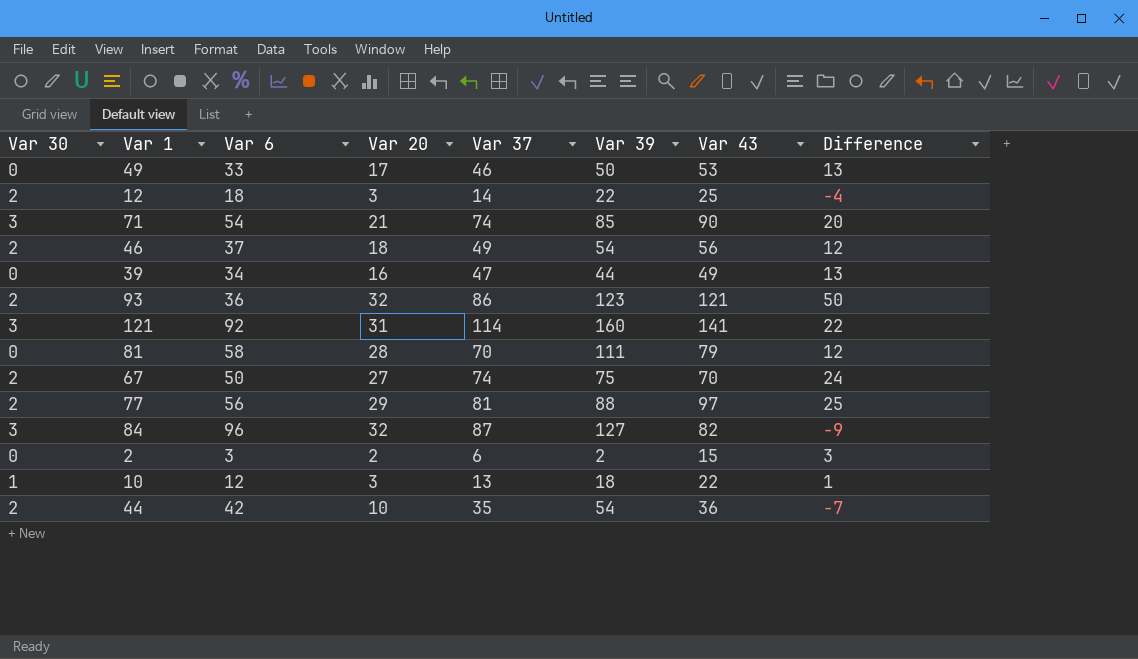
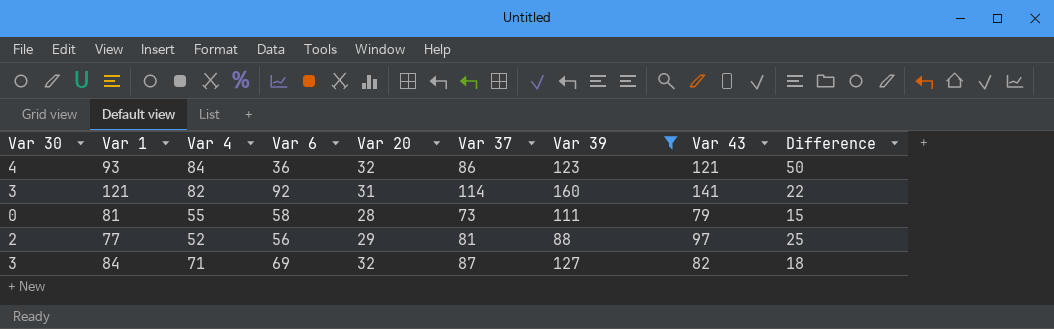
filter: none -> Var 39 >= 88
column Var 4 | position: none -> 3
93 | Var 30: 2 -> 4
81 | Var 37: 70 -> 73
81 | Difference: 12 -> 15
84 | Var 6: 96 -> 69
84 | Difference: -9 -> 18

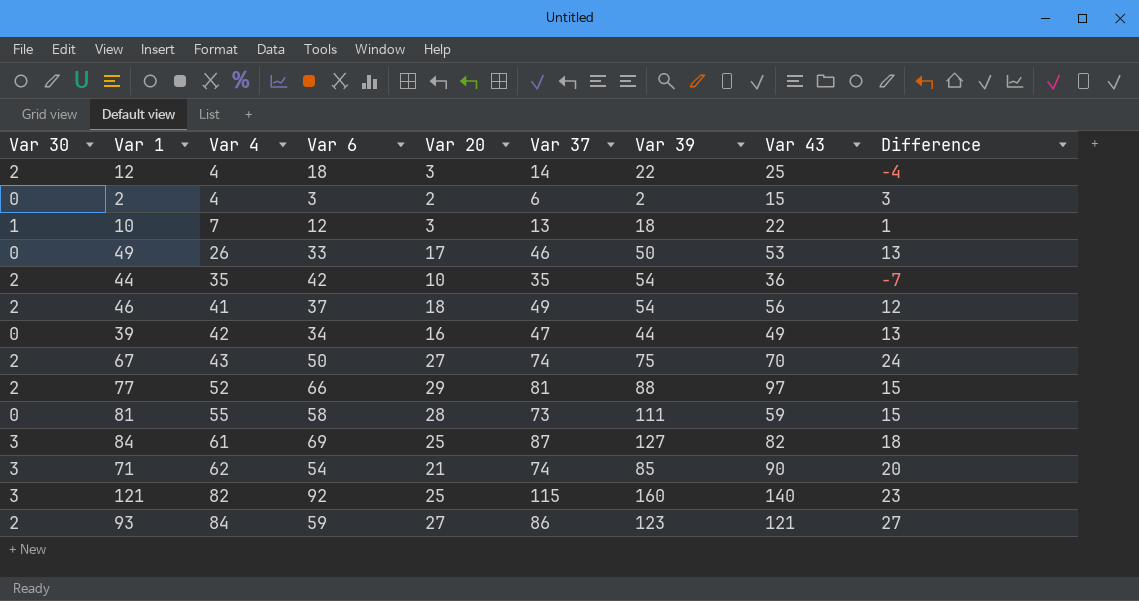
filter: Var 39 >= 88 -> none
row order: none -> Var 4 ascending
77 | Var 6: 56 -> 66
77 | Difference: 25 -> 15
81 | Var 43: 79 -> 59
84 | Var 4: 71 -> 61
84 | Var 20: 32 -> 25
121 | Var 20: 31 -> 25
121 | Var 37: 114 -> 115
121 | Var 43: 141 -> 140
121 | Difference: 22 -> 23
93 | Var 30: 4 -> 2
93 | Var 6: 36 -> 59
93 | Var 20: 32 -> 27
93 | Difference: 50 -> 27

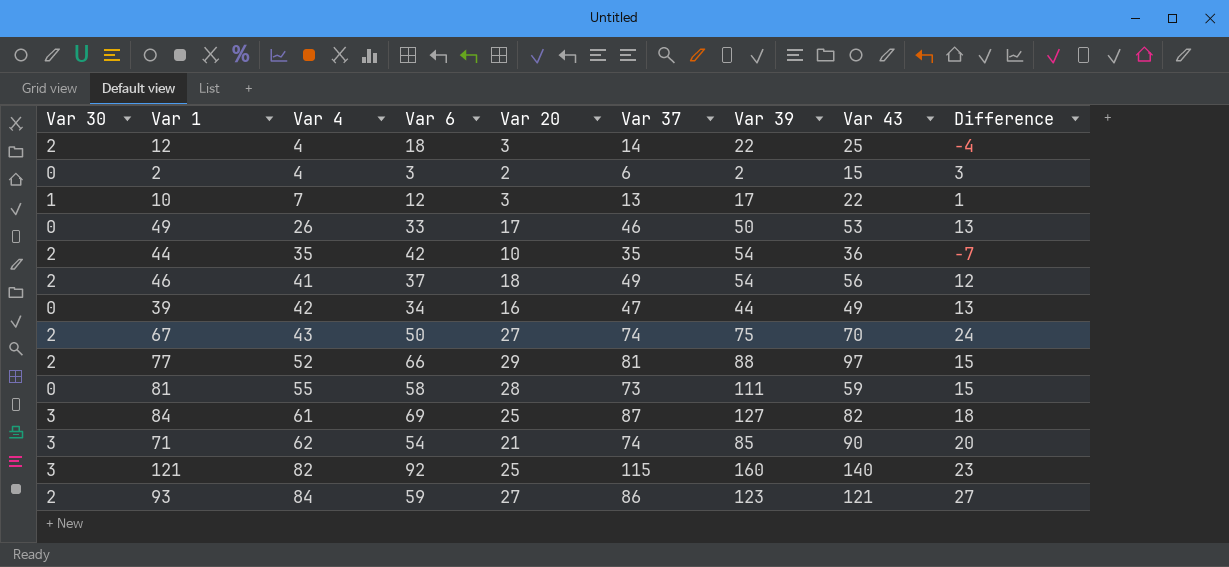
10 | Var 39: 18 -> 17

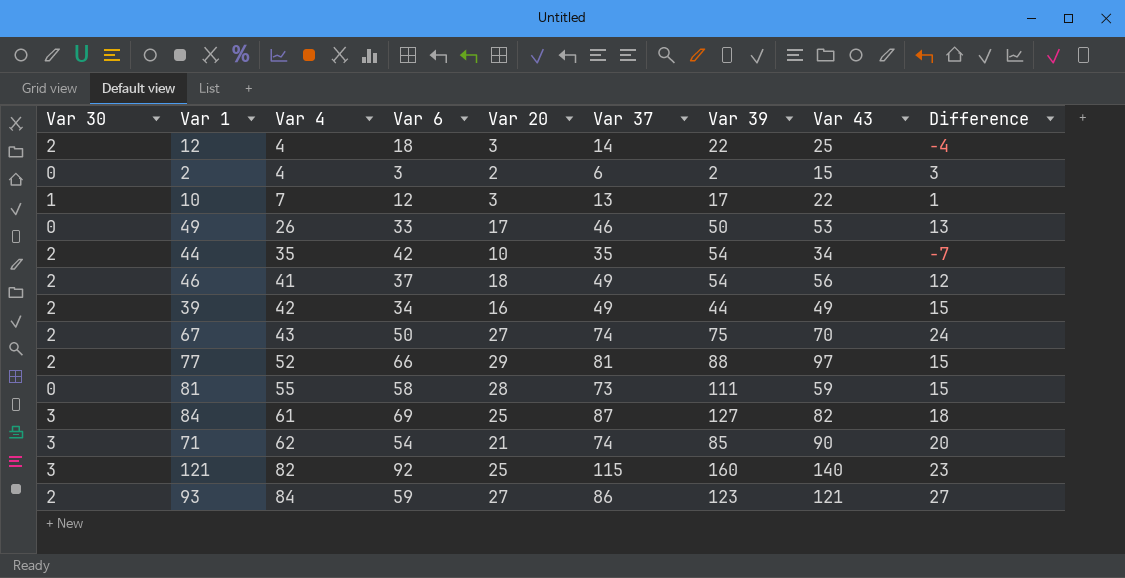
44 | Var 43: 36 -> 34
39 | Var 30: 0 -> 2
39 | Var 37: 47 -> 49
39 | Difference: 13 -> 15

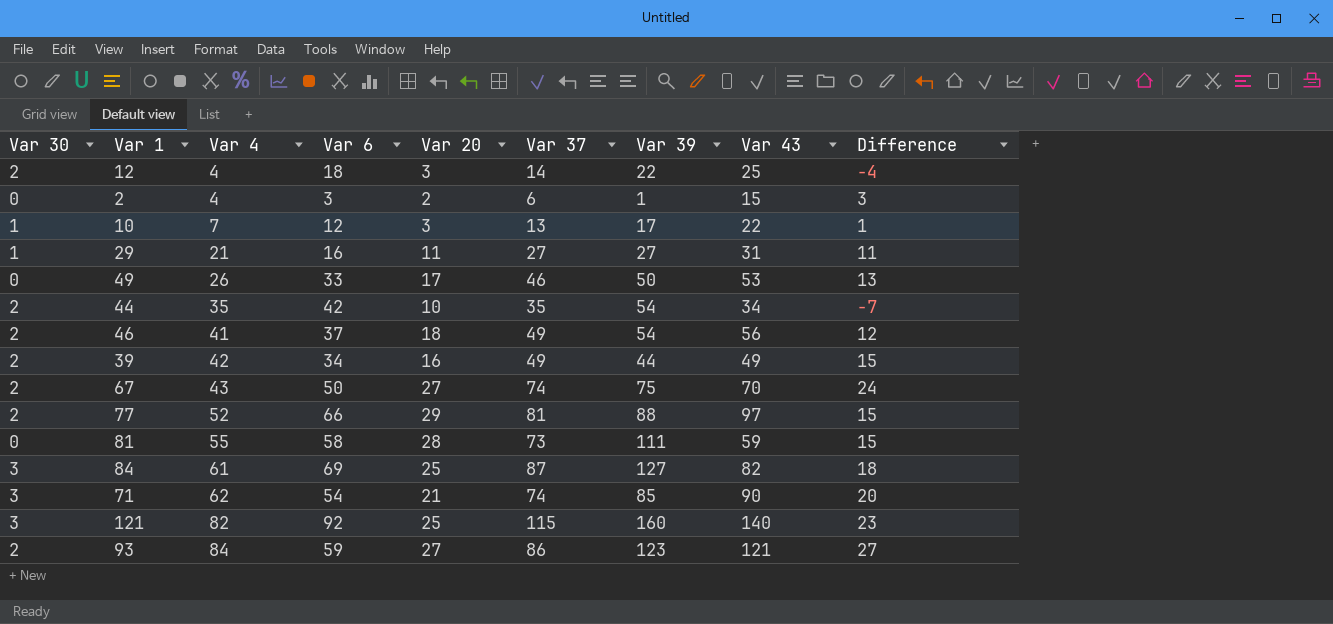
2 | Var 39: 2 -> 1
row 29: none -> 1 | 21 | 16 | 11 | 27 | 27 | 31 | 11

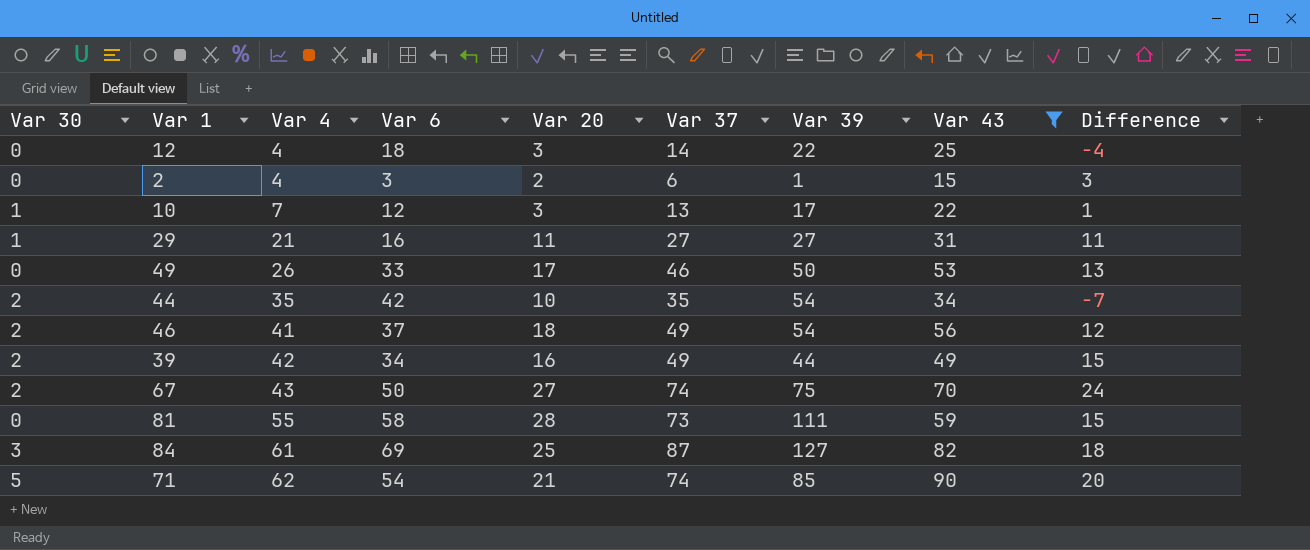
filter: none -> Var 43 <= 90
12 | Var 30: 2 -> 0
71 | Var 30: 3 -> 5

